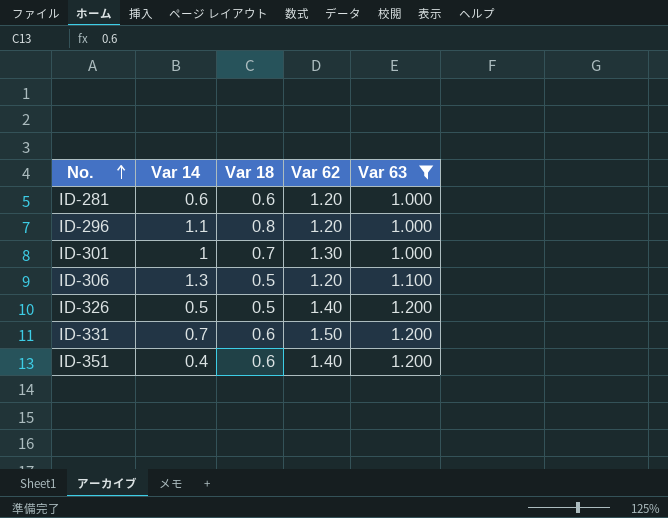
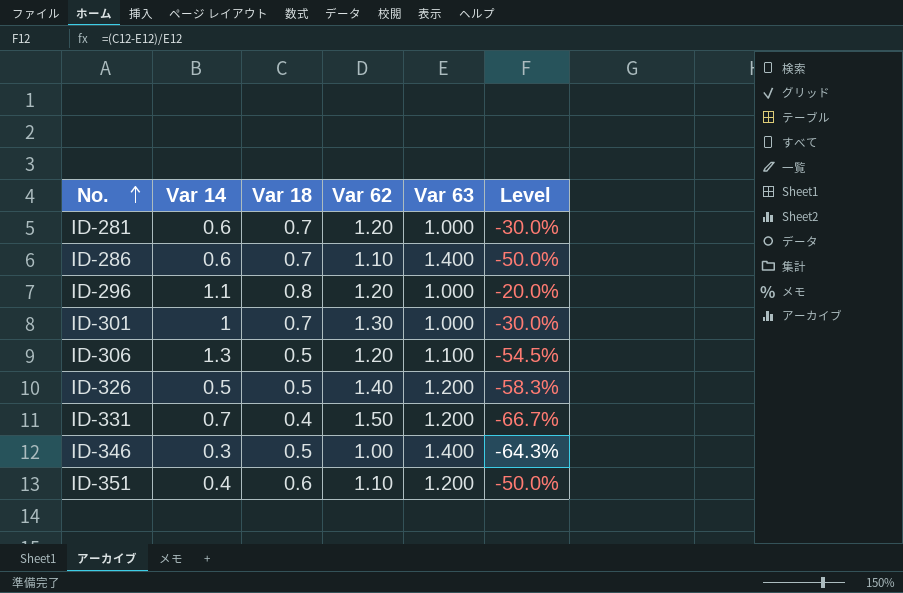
filter: Var 63 != 1.400 -> none
column Level | formula: none -> ([Var 18] - [Var 63]) / [Var 63]
ID-281 | Var 18: 0.6 -> 0.7
ID-331 | Var 18: 0.6 -> 0.4
ID-351 | Var 62: 1.40 -> 1.10

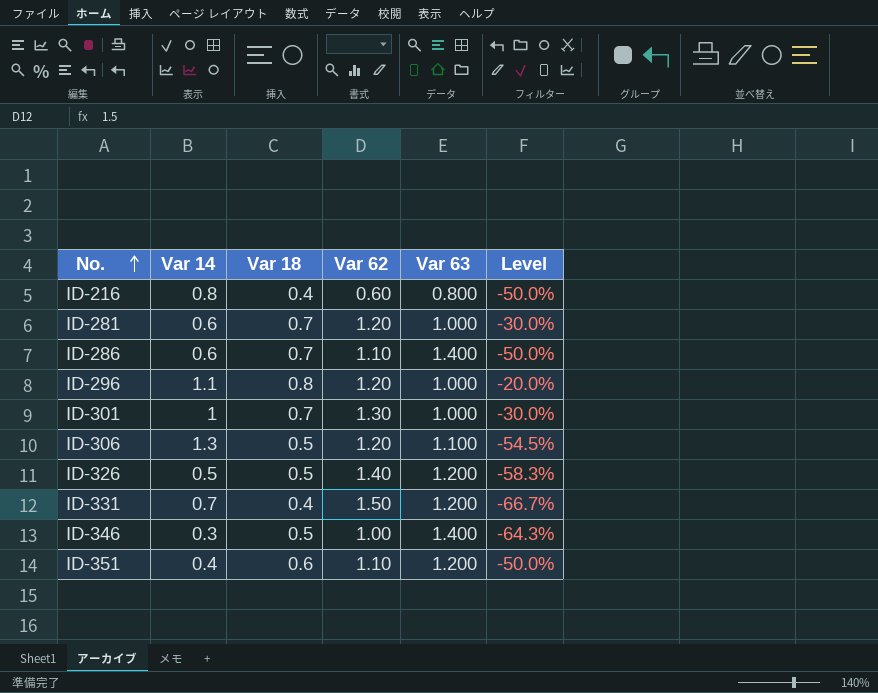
row ID-216: none -> 0.8 | 0.4 | 0.60 | 0.800 | -50.0%

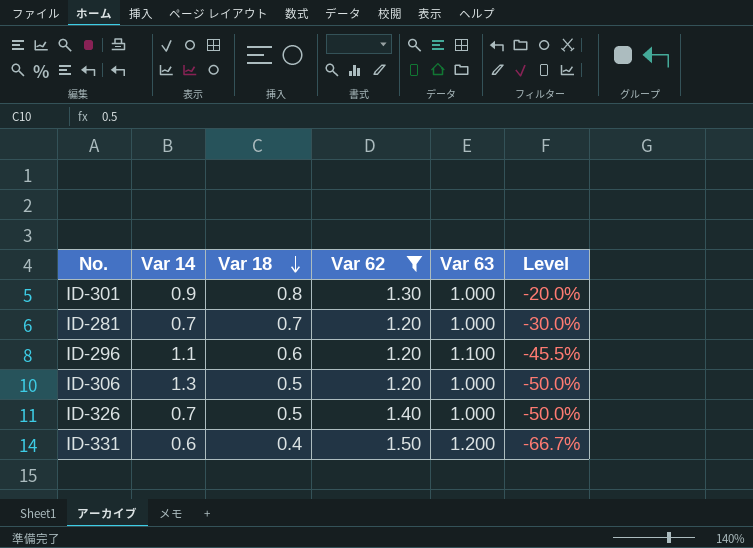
filter: none -> Var 62 >= 1.20
row order: No. ascending -> Var 18 descending
ID-301 | Var 14: 1 -> 0.9
ID-301 | Var 18: 0.7 -> 0.8
ID-301 | Level: -30.0% -> -20.0%
ID-281 | Var 14: 0.6 -> 0.7
ID-296 | Var 18: 0.8 -> 0.6
ID-296 | Var 63: 1.000 -> 1.100
ID-296 | Level: -20.0% -> -45.5%
ID-306 | Var 63: 1.100 -> 1.000
ID-306 | Level: -54.5% -> -50.0%
ID-326 | Var 14: 0.5 -> 0.7
ID-326 | Var 63: 1.200 -> 1.000
ID-326 | Level: -58.3% -> -50.0%
ID-331 | Var 14: 0.7 -> 0.6

